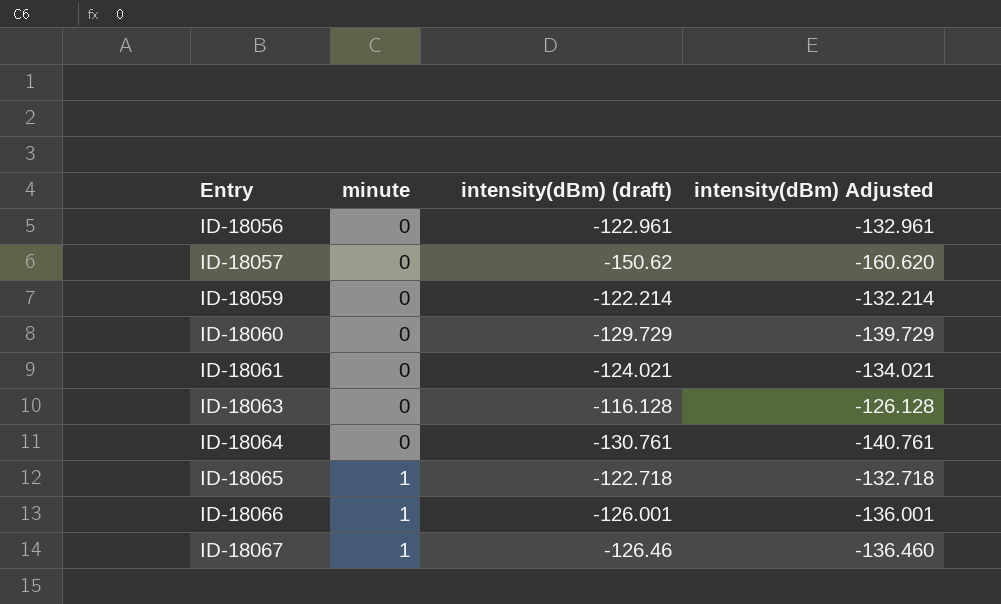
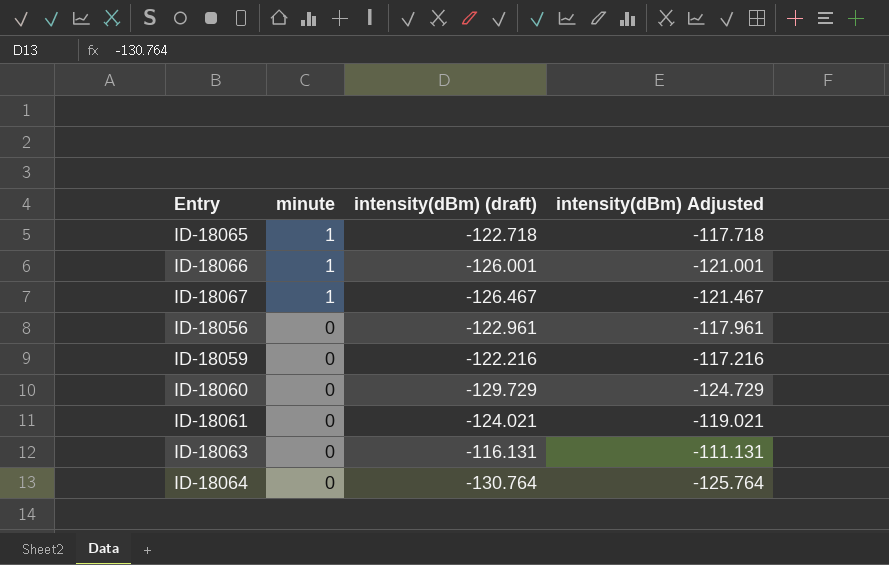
row order: Entry ascending -> minute descending
column intensity(dBm) Adjusted | formula: [intensity(dBm) (draft)] - 10 -> [intensity(dBm) (draft)] + 5
row ID-18057: 0 | -150.62 | -160.620 -> none
ID-18067 | intensity(dBm) (draft): -126.46 -> -126.467
ID-18059 | intensity(dBm) (draft): -122.214 -> -122.216
ID-18063 | intensity(dBm) (draft): -116.128 -> -116.131
ID-18064 | intensity(dBm) (draft): -130.761 -> -130.764

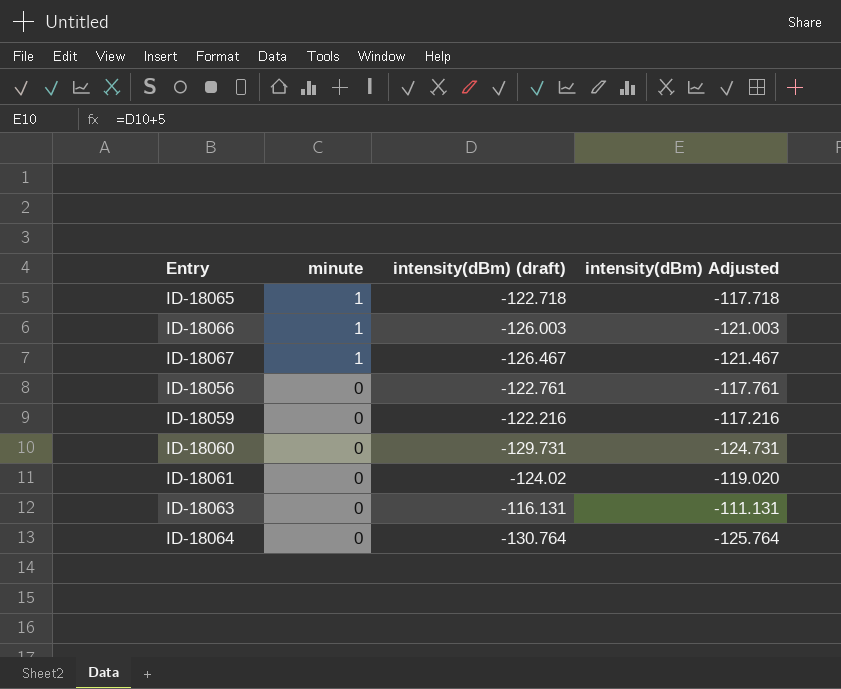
ID-18066 | intensity(dBm) (draft): -126.001 -> -126.003
ID-18066 | intensity(dBm) Adjusted: -121.001 -> -121.003
ID-18056 | intensity(dBm) (draft): -122.961 -> -122.761
ID-18056 | intensity(dBm) Adjusted: -117.961 -> -117.761
ID-18060 | intensity(dBm) (draft): -129.729 -> -129.731
ID-18060 | intensity(dBm) Adjusted: -124.729 -> -124.731
ID-18061 | intensity(dBm) (draft): -124.021 -> -124.02
ID-18061 | intensity(dBm) Adjusted: -119.021 -> -119.020

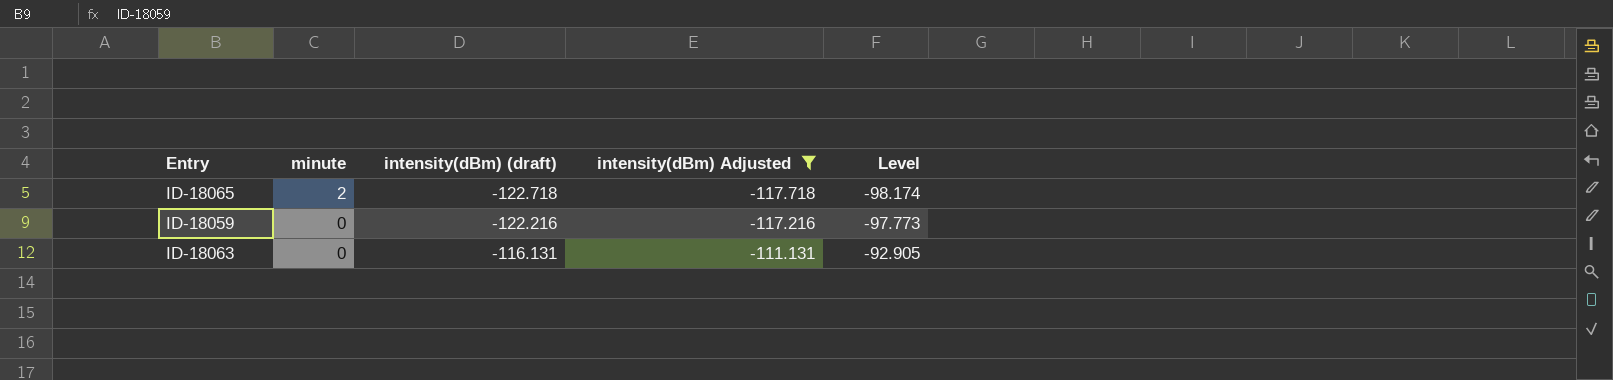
filter: none -> intensity(dBm) Adjusted >= -117.718
column Level | formula: none -> [intensity(dBm) (draft)] * 0.8
ID-18065 | minute: 1 -> 2

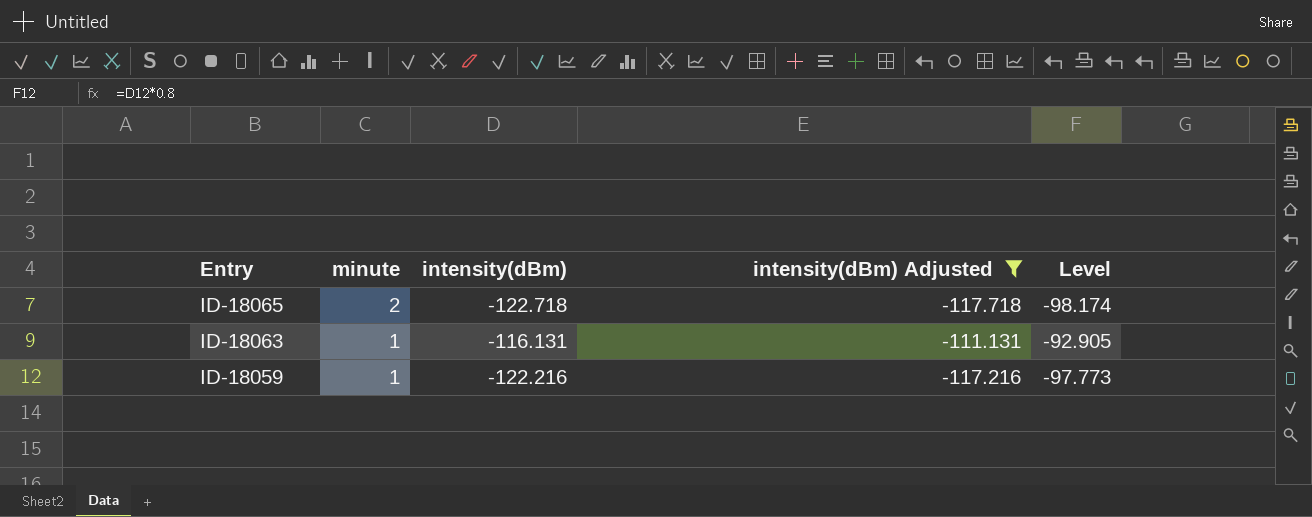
row order: minute descending -> Entry descending
column name: intensity(dBm) (draft) -> intensity(dBm)
ID-18063 | minute: 0 -> 1
ID-18059 | minute: 0 -> 1

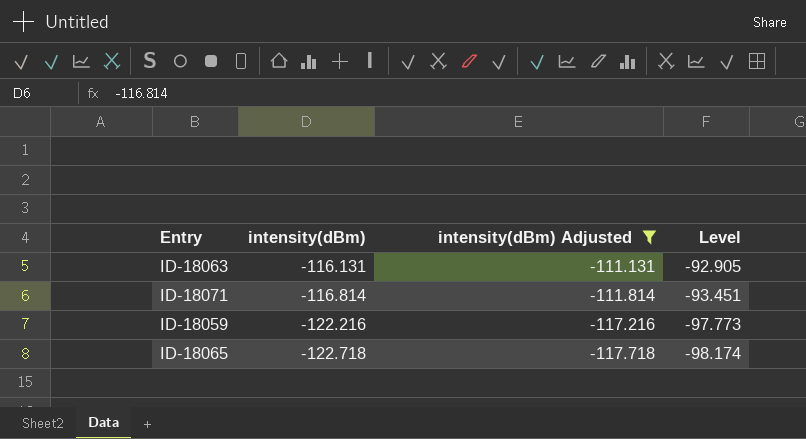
row order: Entry descending -> intensity(dBm) descending
column minute | position: 2 -> none
row ID-18071: none -> -116.814 | -111.814 | -93.451

